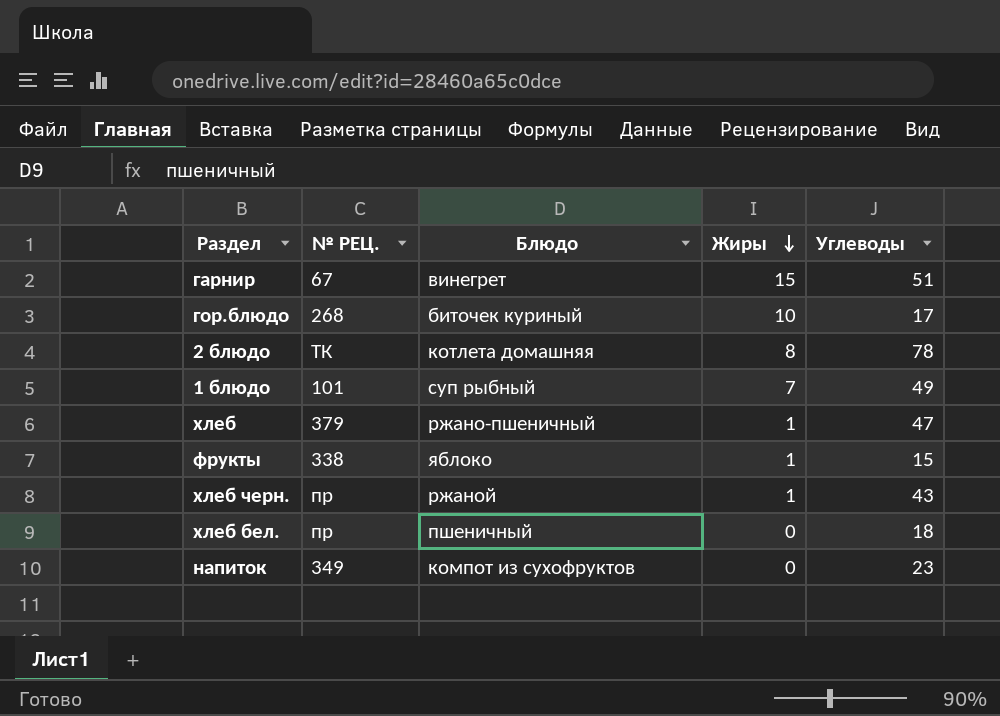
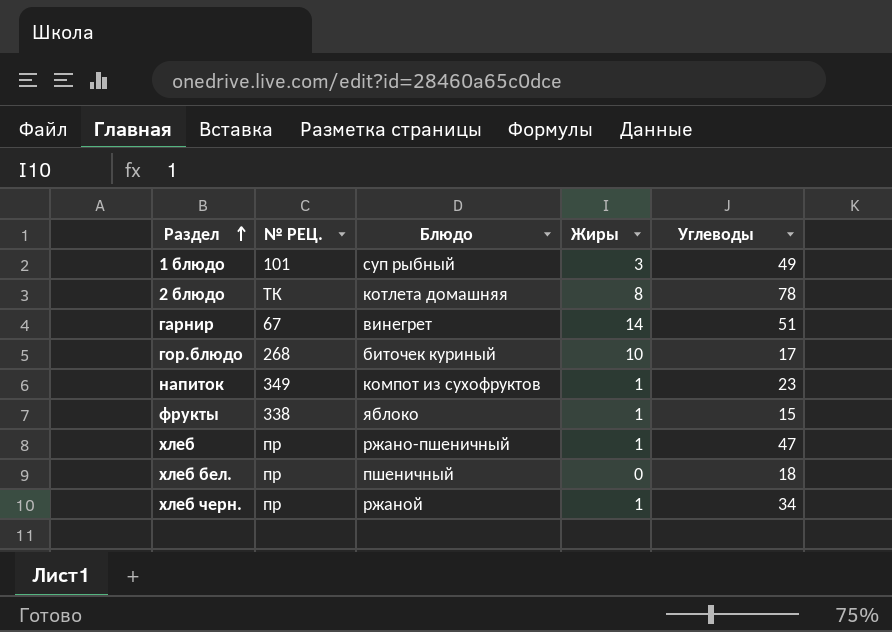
row order: Жиры descending -> Раздел ascending
1 блюдо | Жиры: 7 -> 3
гарнир | Жиры: 15 -> 14
напиток | Жиры: 0 -> 1
хлеб | № РЕЦ.: 379 -> пр
хлеб черн. | Углеводы: 43 -> 34

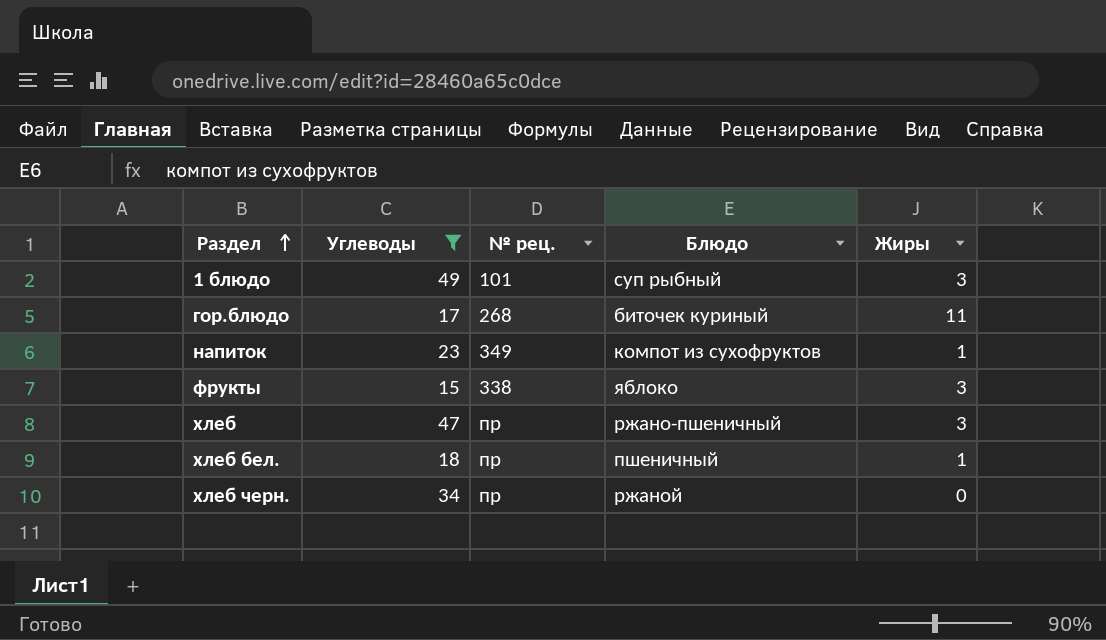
filter: none -> Углеводы <= 49
column Углеводы | position: 5 -> 2
column name: № РЕЦ. -> № рец.
гор.блюдо | Жиры: 10 -> 11
фрукты | Жиры: 1 -> 3
хлеб | Жиры: 1 -> 3
хлеб бел. | Жиры: 0 -> 1
хлеб черн. | Жиры: 1 -> 0

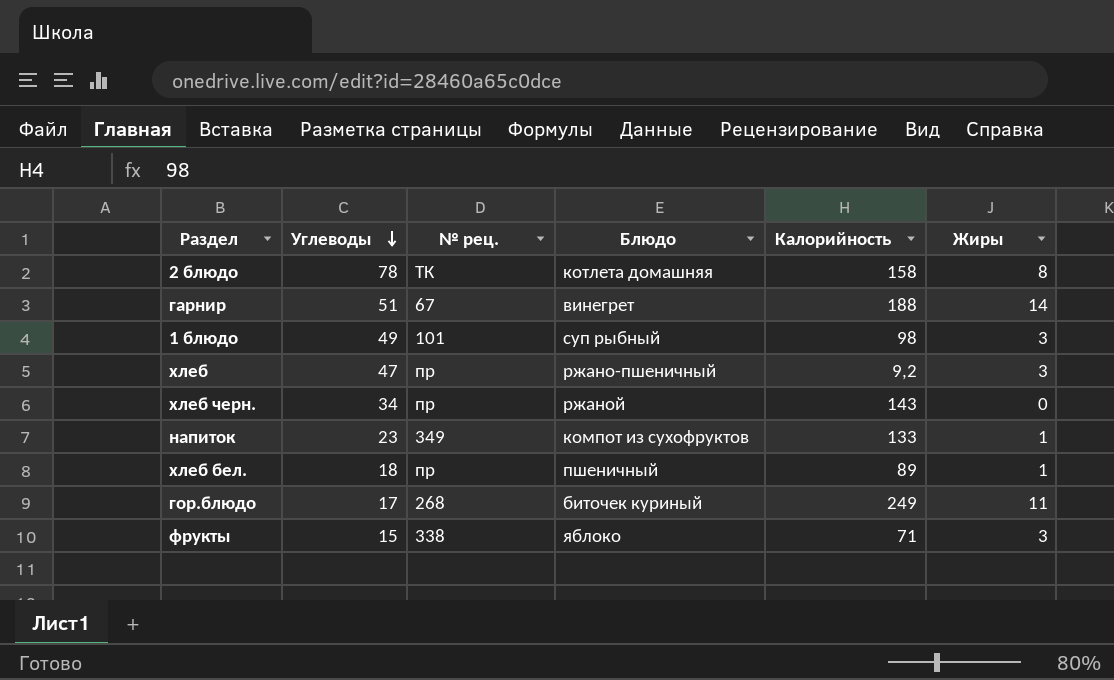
filter: Углеводы <= 49 -> none
row order: Раздел ascending -> Углеводы descending
column Калорийность | position: none -> 5

